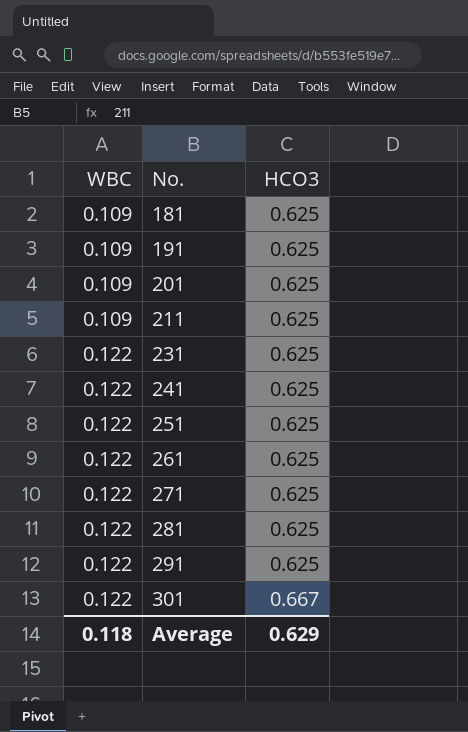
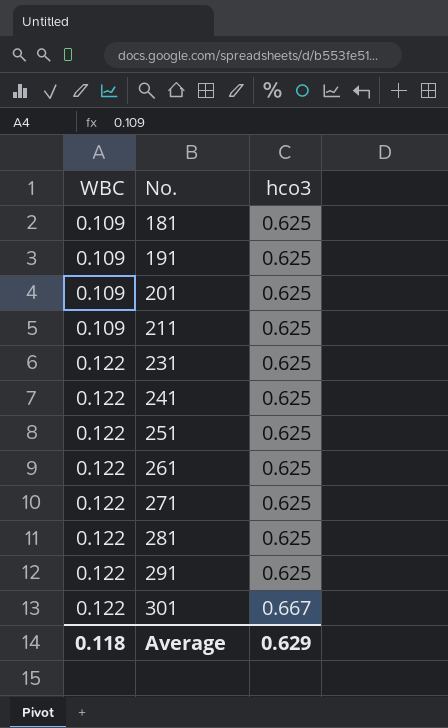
column name: HCO3 -> hco3

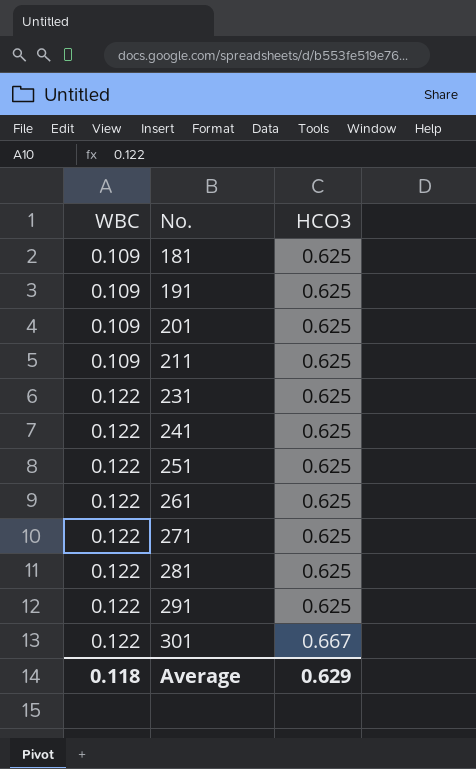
column name: hco3 -> HCO3

